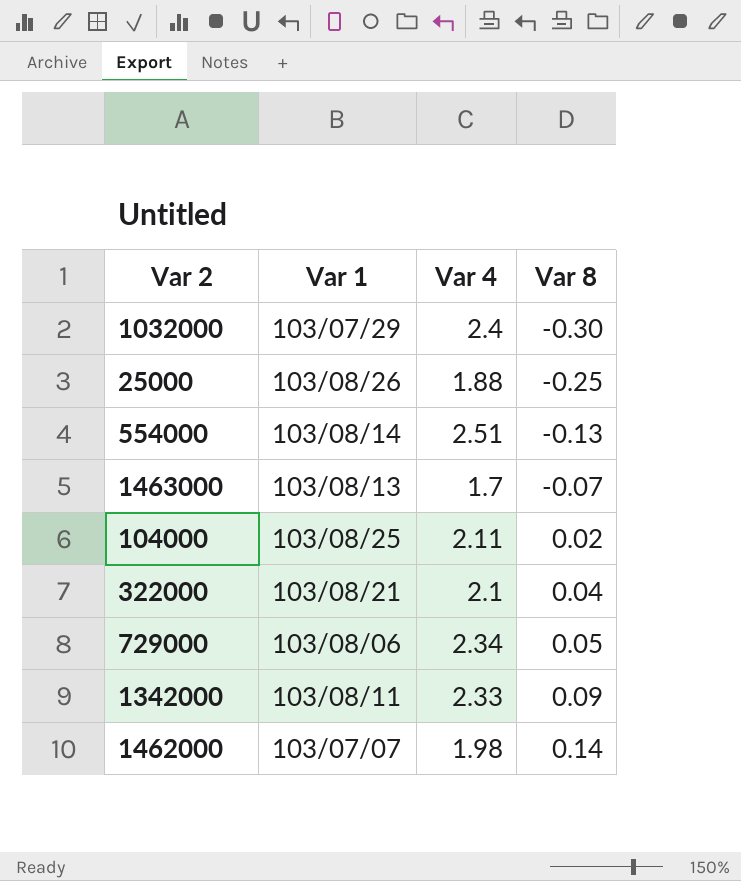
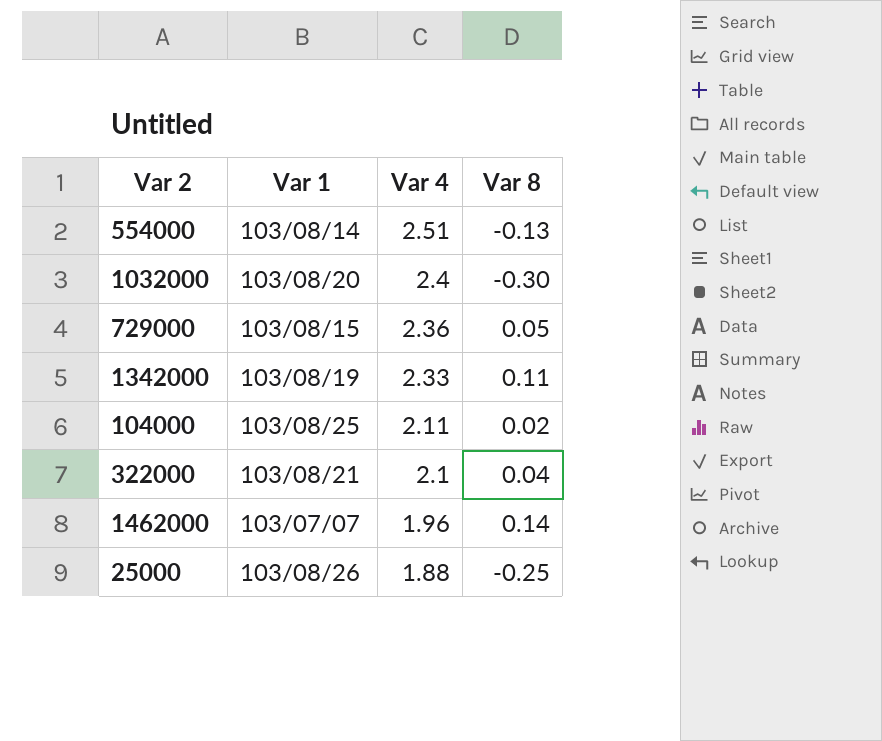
row order: Var 8 ascending -> Var 4 descending
row 1463000: 103/08/13 | 1.7 | -0.07 -> none
1032000 | Var 1: 103/07/29 -> 103/08/20
729000 | Var 1: 103/08/06 -> 103/08/15
729000 | Var 4: 2.34 -> 2.36
1342000 | Var 1: 103/08/11 -> 103/08/19
1342000 | Var 8: 0.09 -> 0.11
1462000 | Var 4: 1.98 -> 1.96

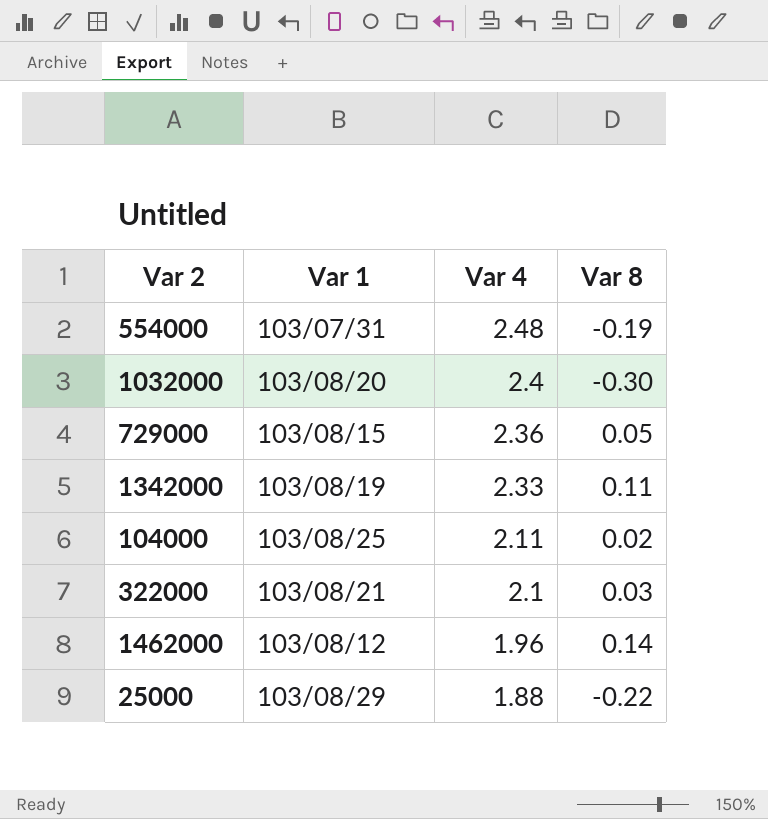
554000 | Var 1: 103/08/14 -> 103/07/31
554000 | Var 4: 2.51 -> 2.48
554000 | Var 8: -0.13 -> -0.19
322000 | Var 8: 0.04 -> 0.03
1462000 | Var 1: 103/07/07 -> 103/08/12
25000 | Var 1: 103/08/26 -> 103/08/29
25000 | Var 8: -0.25 -> -0.22

